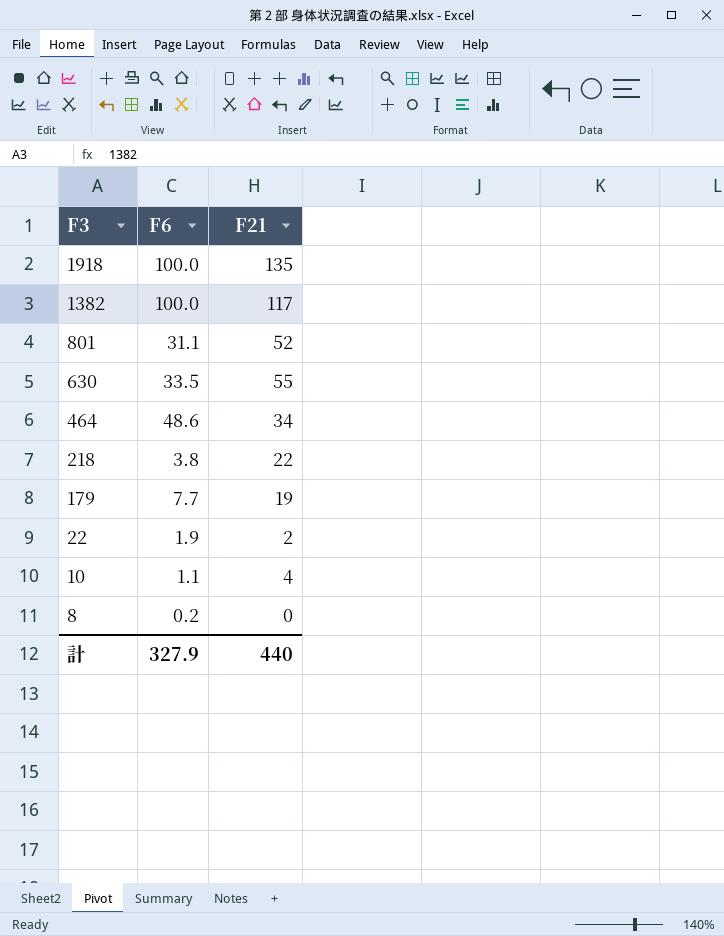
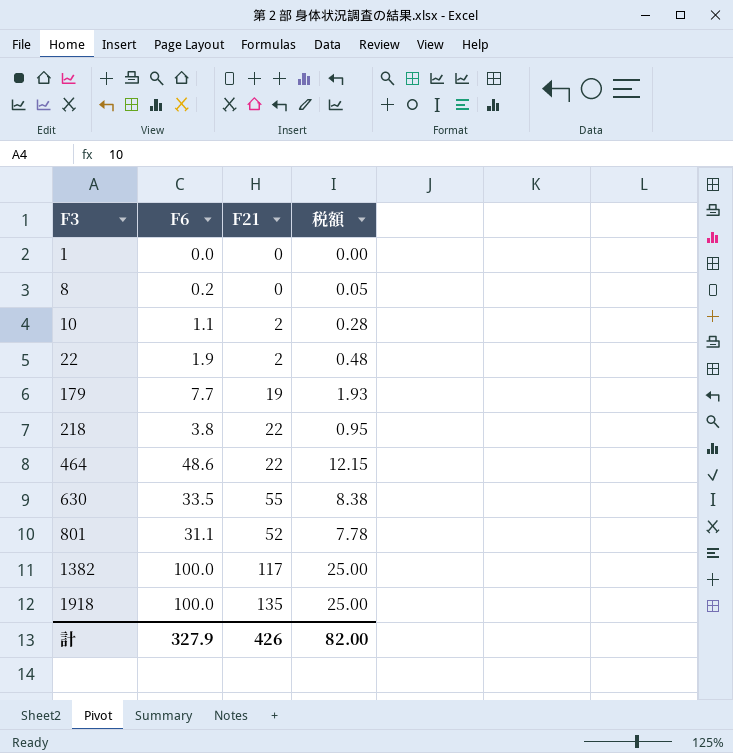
row order: F3 descending -> F3 ascending
column 税額 | formula: none -> [F6] * 0.25
row 1: none -> 0.0 | 0 | 0.00
10 | F21: 4 -> 2
464 | F21: 34 -> 22
計 | F21: 440 -> 426

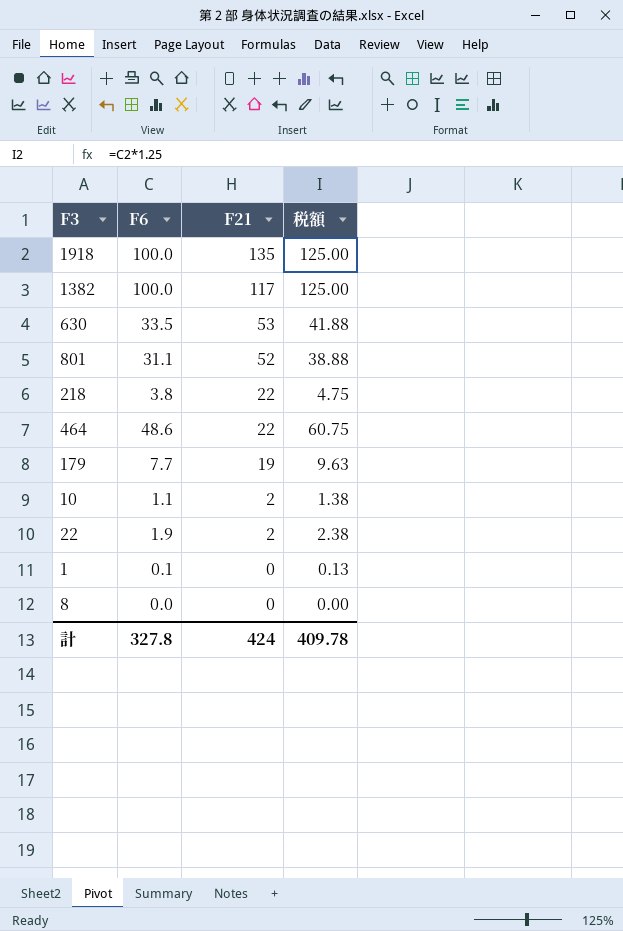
row order: F3 ascending -> F21 descending
column 税額 | formula: [F6] * 0.25 -> [F6] * 1.25
630 | F21: 55 -> 53
1 | F6: 0.0 -> 0.1
8 | F6: 0.2 -> 0.0
計 | F6: 327.9 -> 327.8
計 | F21: 426 -> 424
計 | 税額: 82.00 -> 409.78

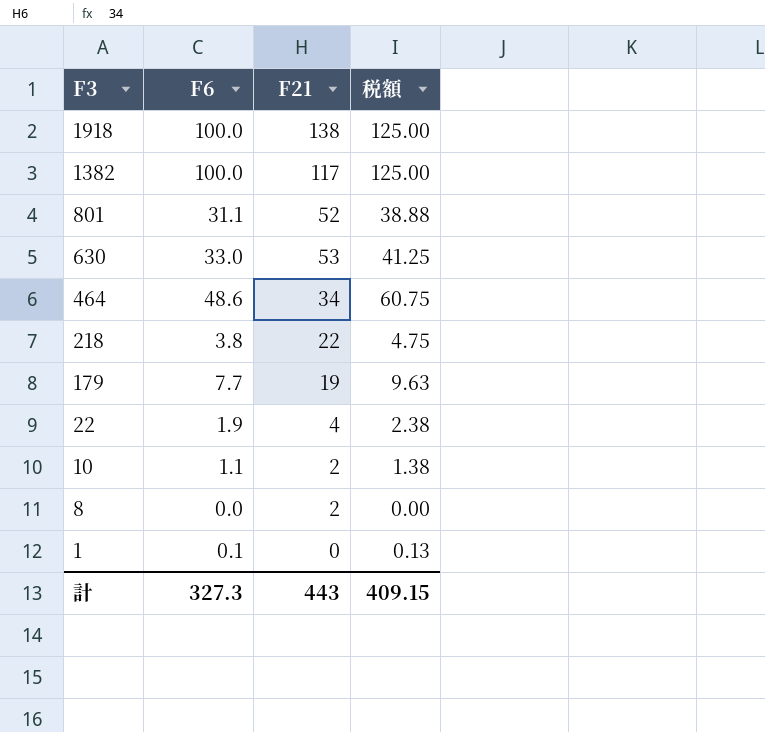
row order: F21 descending -> F3 descending
1918 | F21: 135 -> 138
630 | F6: 33.5 -> 33.0
630 | 税額: 41.88 -> 41.25
464 | F21: 22 -> 34
22 | F21: 2 -> 4
8 | F21: 0 -> 2
計 | F6: 327.8 -> 327.3
計 | F21: 424 -> 443
計 | 税額: 409.78 -> 409.15

